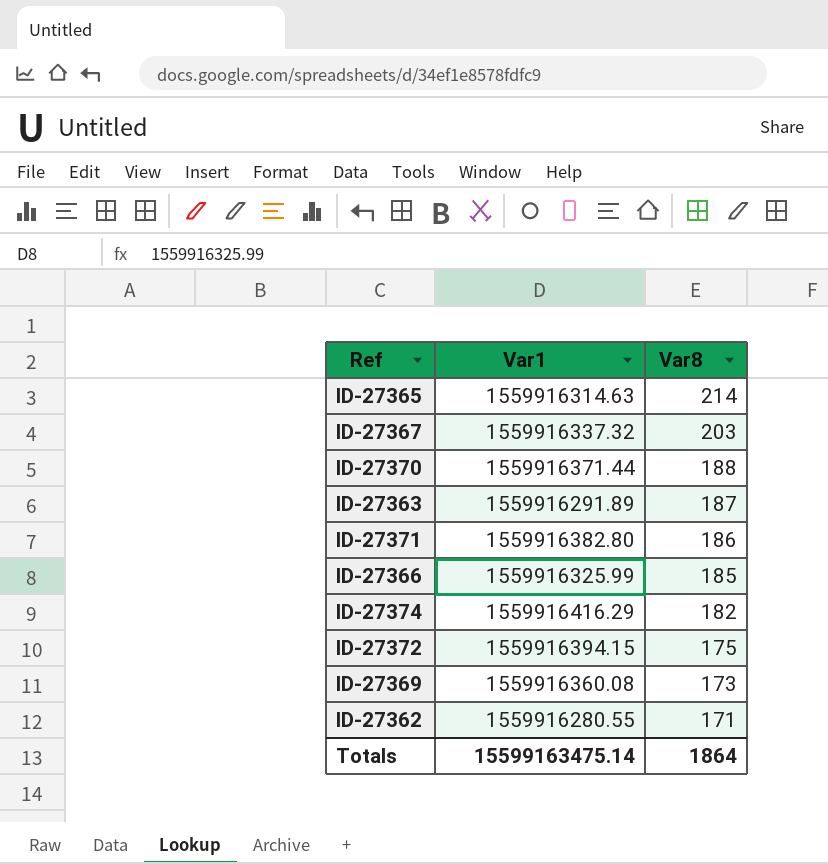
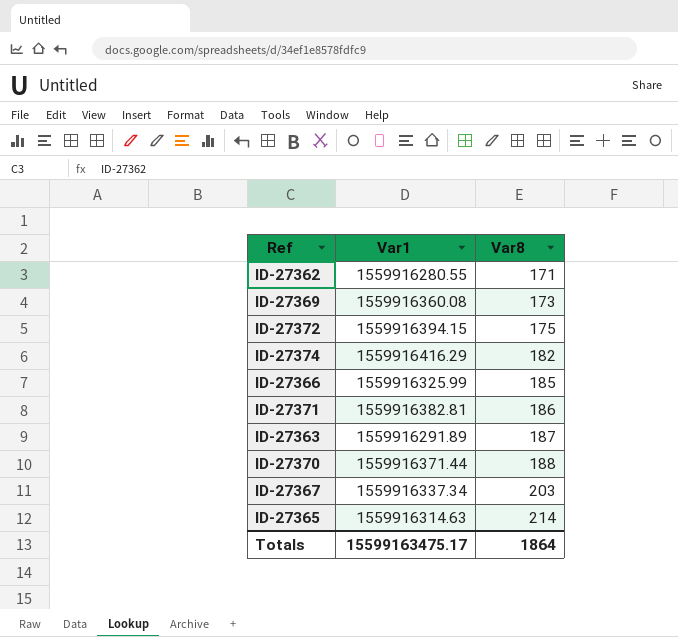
row order: Var8 descending -> Var8 ascending
ID-27371 | Var1: 1559916382.80 -> 1559916382.81
ID-27367 | Var1: 1559916337.32 -> 1559916337.34
Totals | Var1: 15599163475.14 -> 15599163475.17

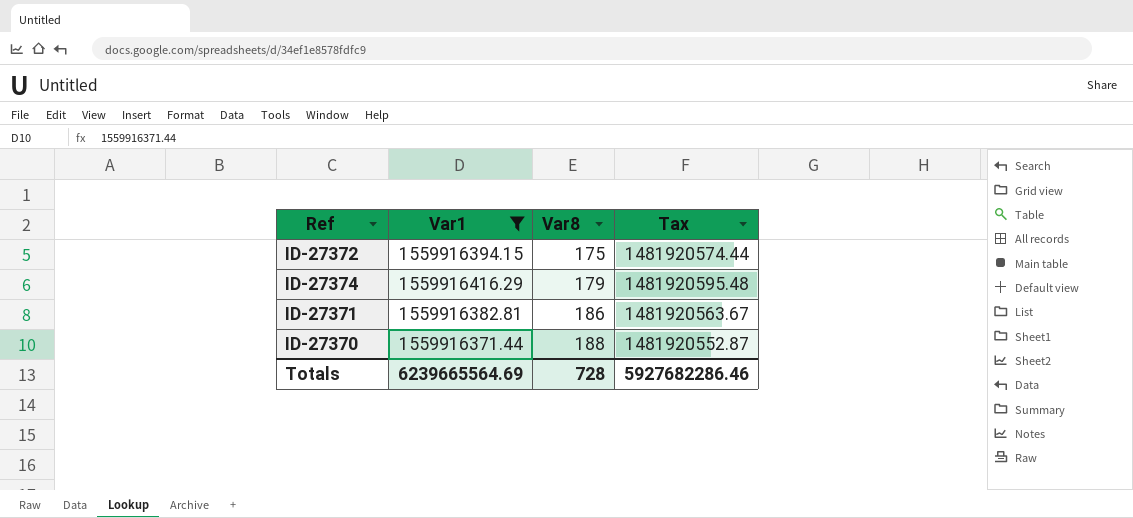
filter: none -> Var1 >= 1559916371.44
column Tax | formula: none -> [Var1] * 0.95
ID-27374 | Var8: 182 -> 179
Totals | Var1: 15599163475.17 -> 6239665564.69
Totals | Var8: 1864 -> 728

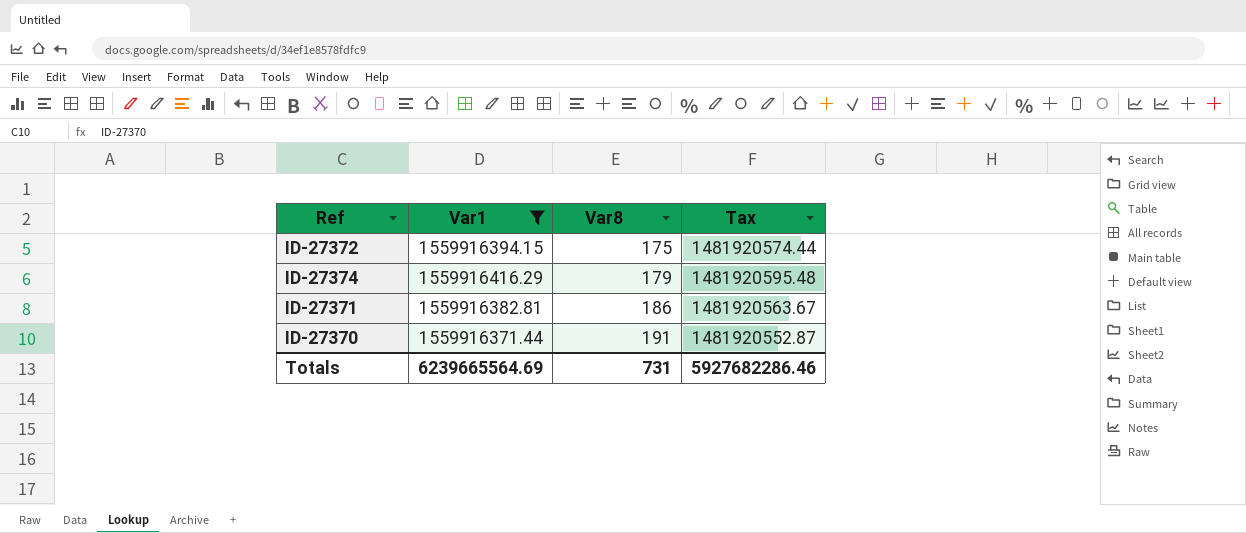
ID-27370 | Var8: 188 -> 191
Totals | Var8: 728 -> 731

